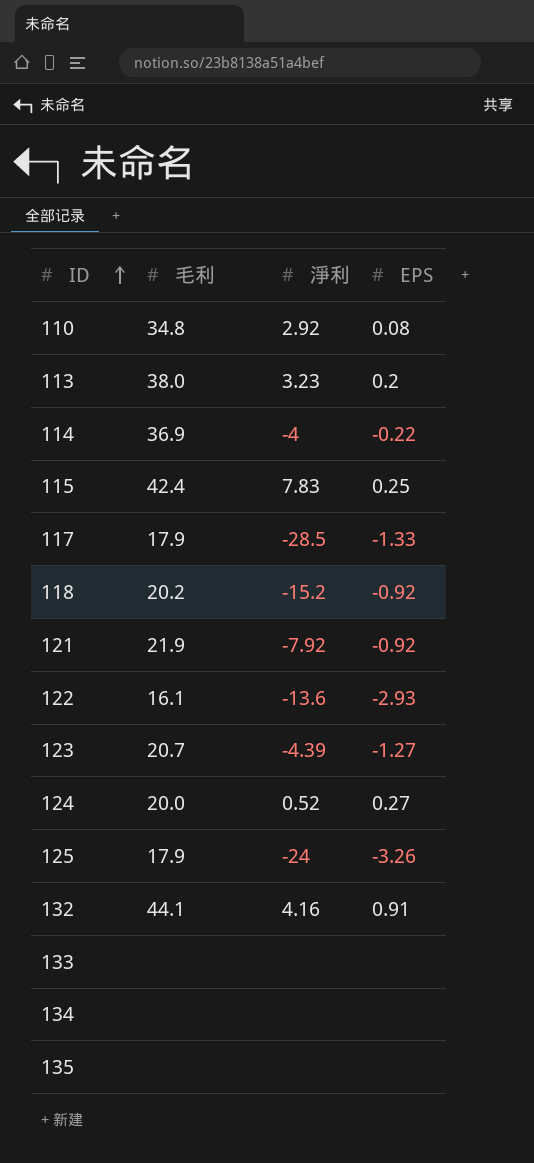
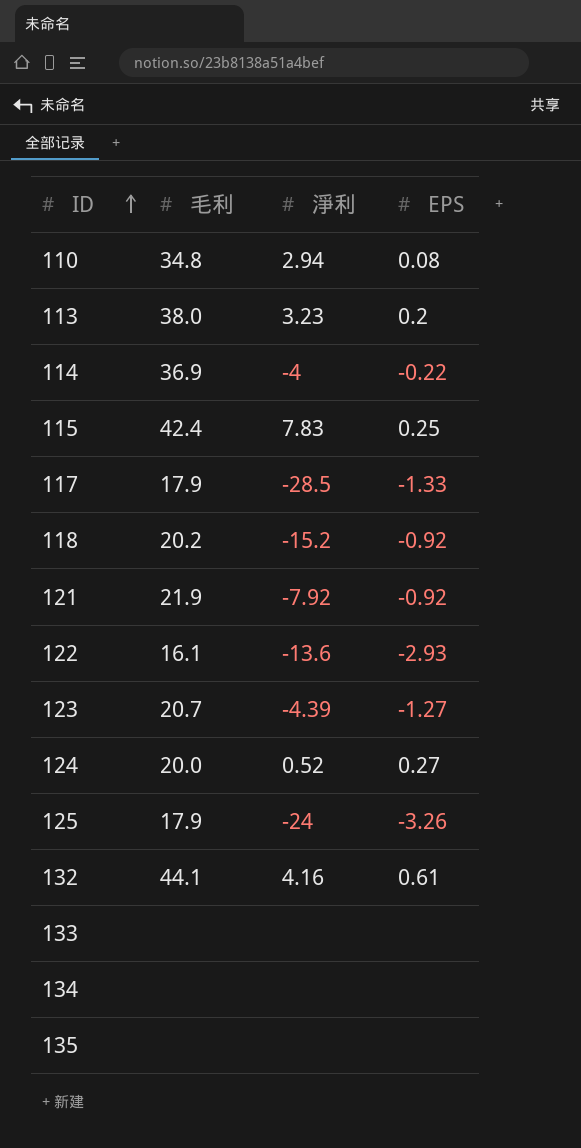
110 | 淨利: 2.92 -> 2.94
132 | EPS: 0.91 -> 0.61

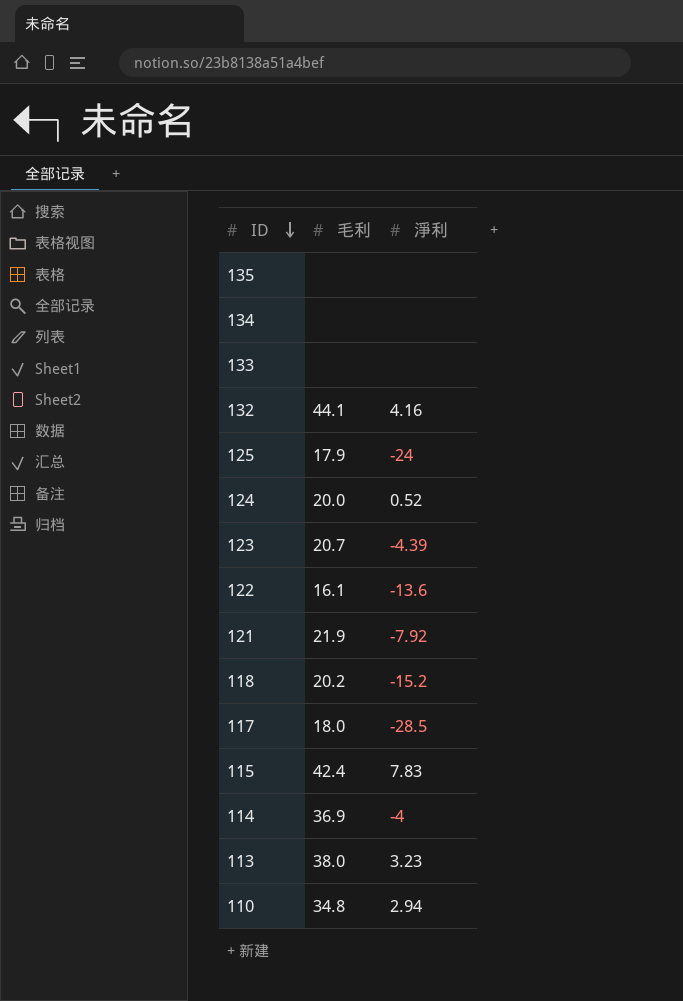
row order: ID ascending -> ID descending
column EPS | position: 4 -> none
117 | 毛利: 17.9 -> 18.0

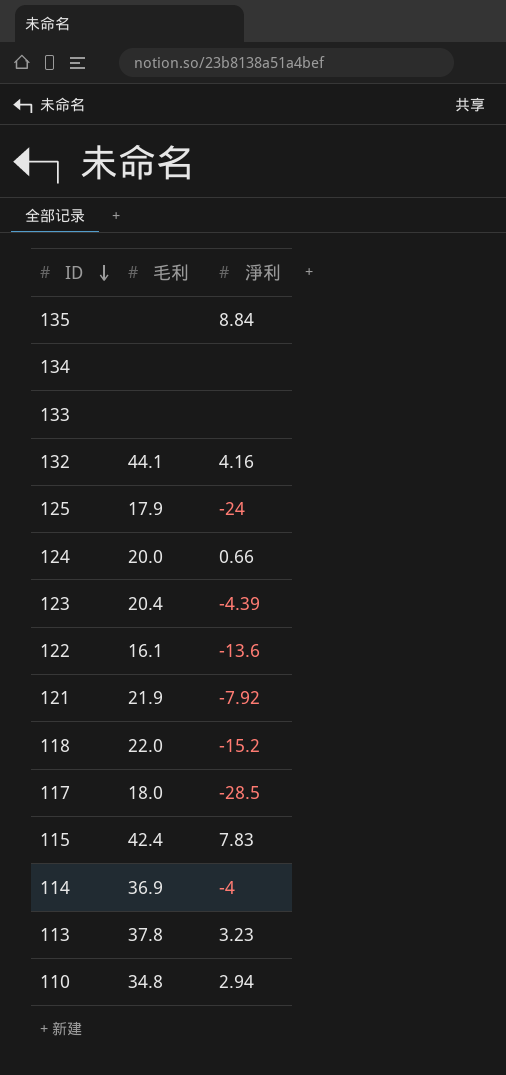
135 | 淨利: none -> 8.84
124 | 淨利: 0.52 -> 0.66
123 | 毛利: 20.7 -> 20.4
118 | 毛利: 20.2 -> 22.0
113 | 毛利: 38.0 -> 37.8

